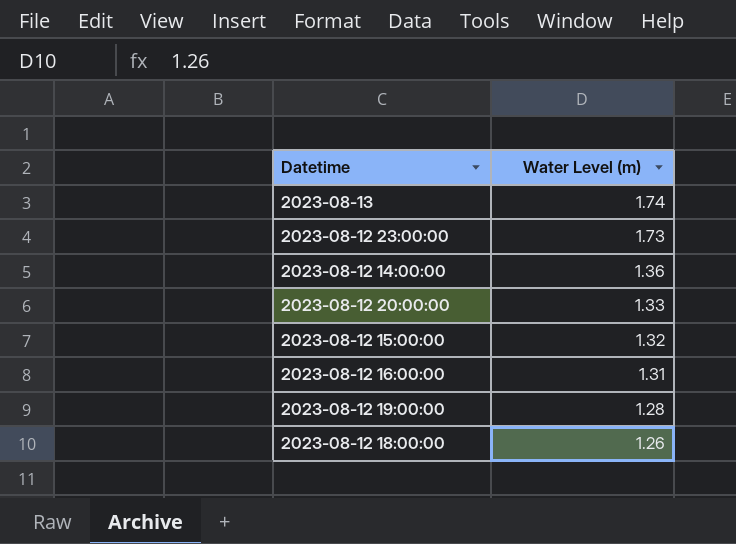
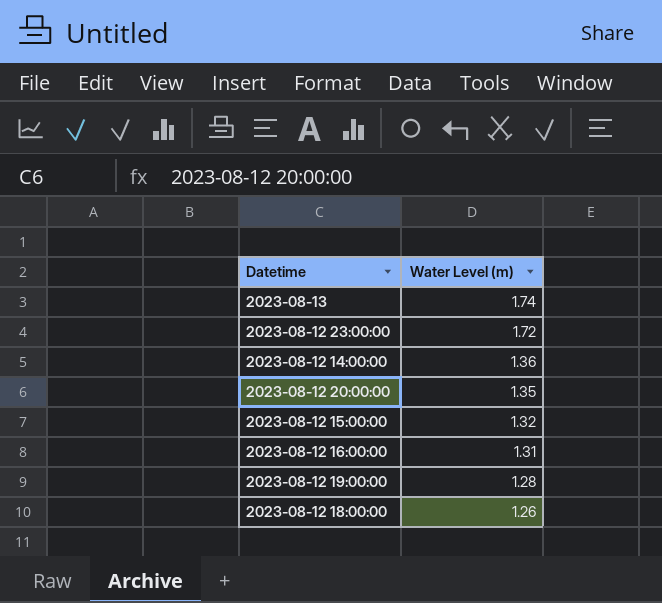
2023-08-12 23:00:00 | Water Level (m): 1.73 -> 1.72
2023-08-12 20:00:00 | Water Level (m): 1.33 -> 1.35

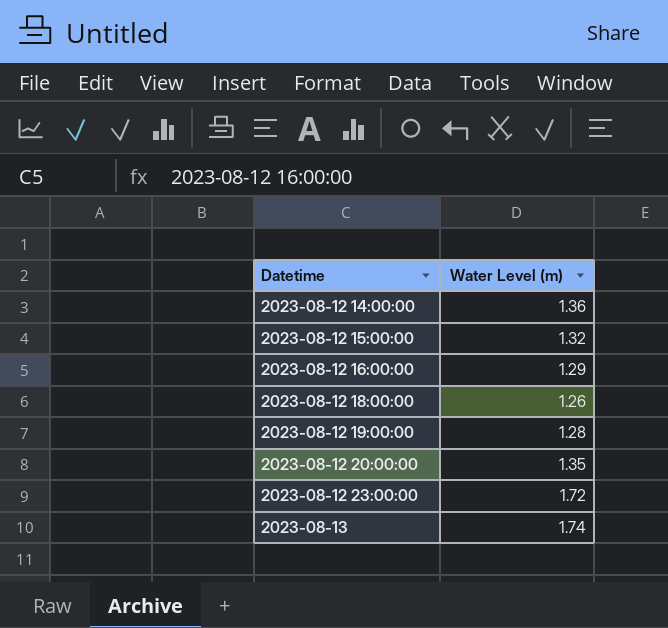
row order: Water Level (m) descending -> Datetime ascending
2023-08-12 16:00:00 | Water Level (m): 1.31 -> 1.29

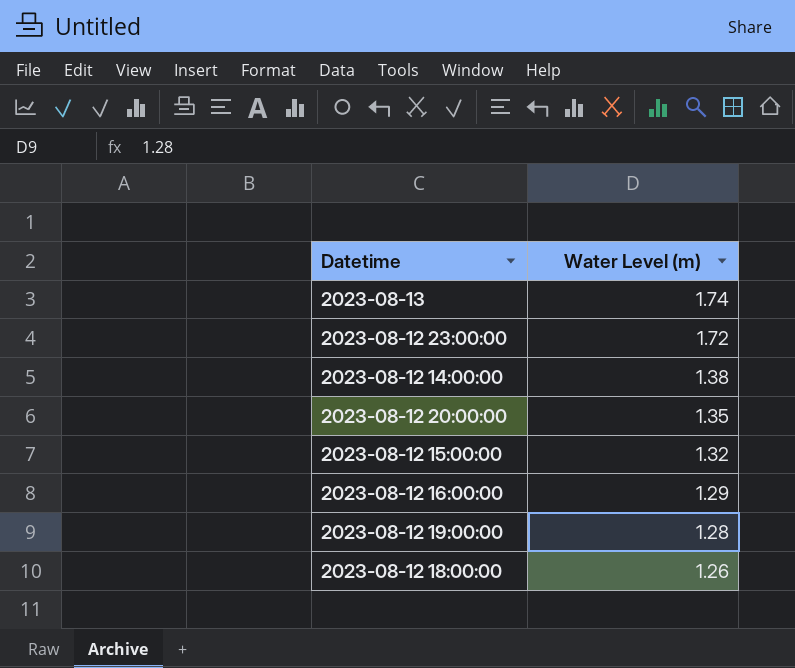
row order: Datetime ascending -> Water Level (m) descending
2023-08-12 14:00:00 | Water Level (m): 1.36 -> 1.38

